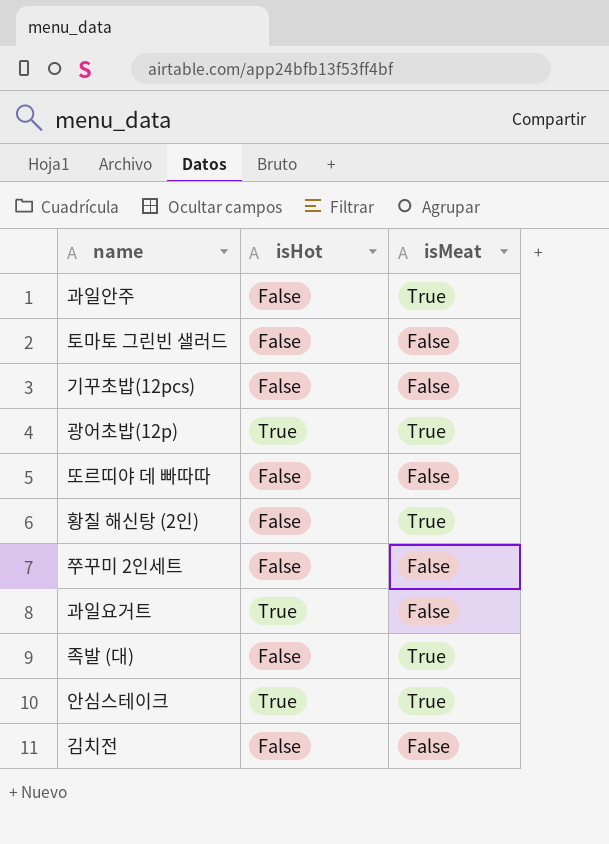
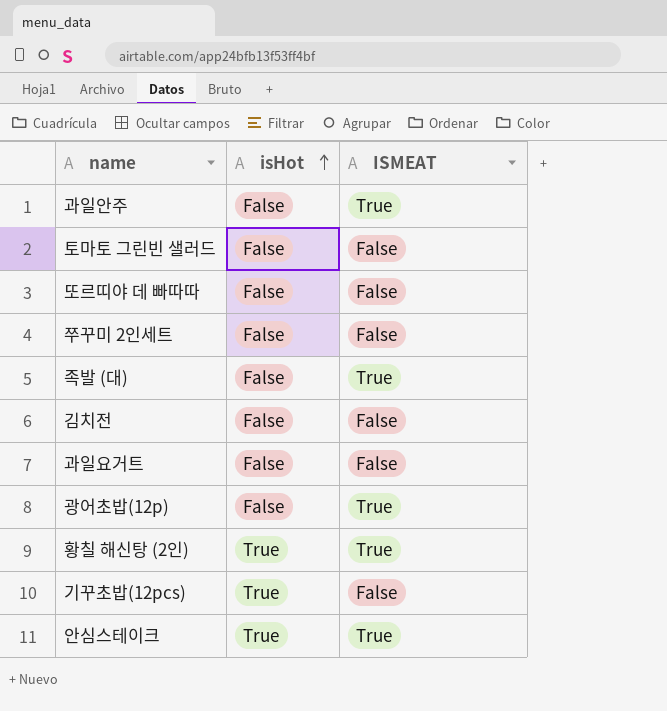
row order: none -> isHot ascending
column name: isMeat -> ISMEAT
과일요거트 | isHot: True -> False
광어초밥(12p) | isHot: True -> False
황칠 해신탕 (2인) | isHot: False -> True
기꾸초밥(12pcs) | isHot: False -> True

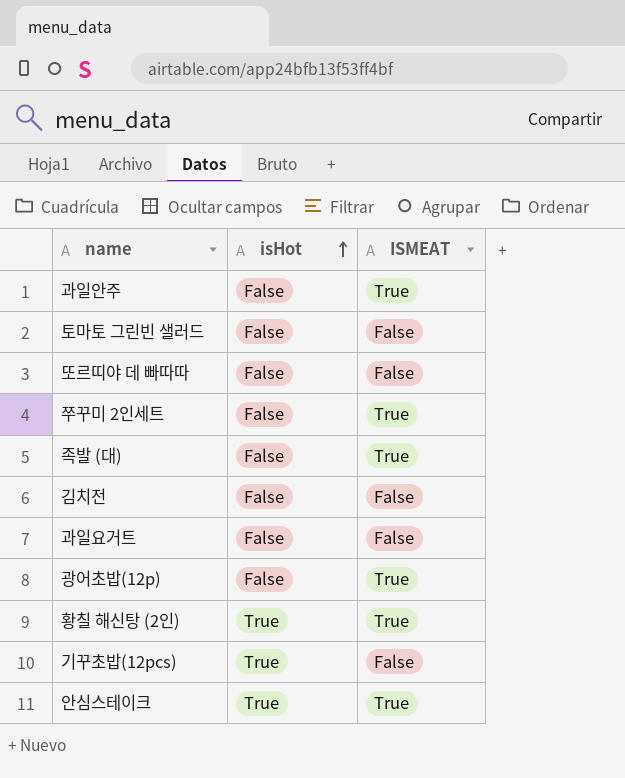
쭈꾸미 2인세트 | ISMEAT: False -> True

